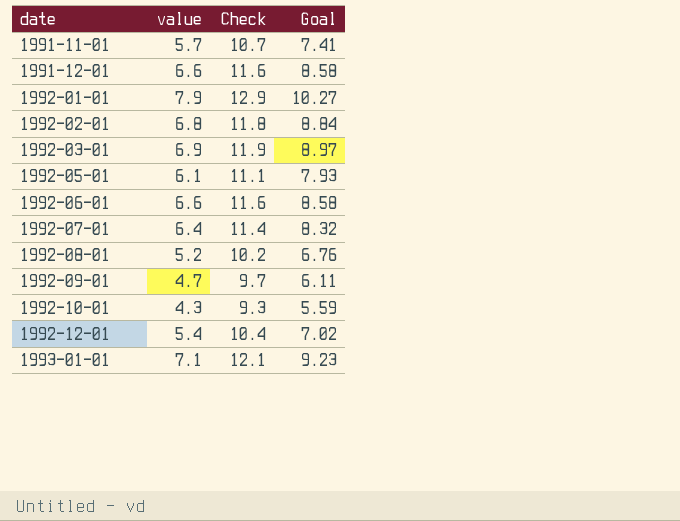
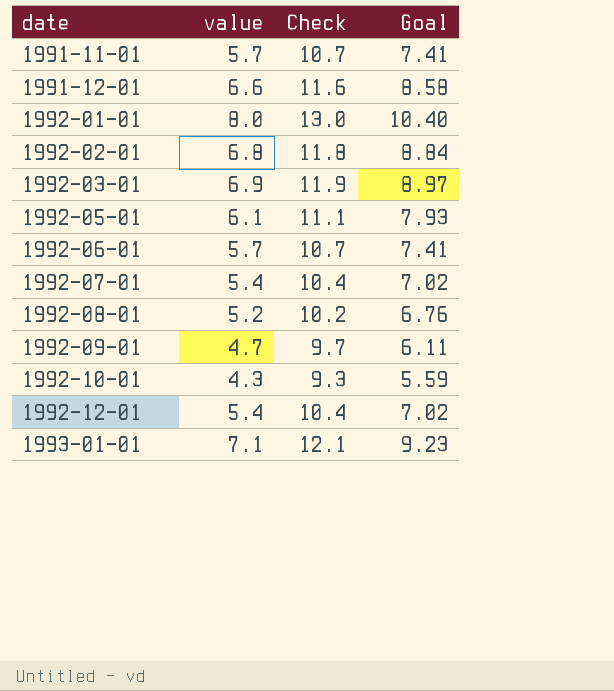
1992-01-01 | value: 7.9 -> 8.0
1992-01-01 | Check: 12.9 -> 13.0
1992-01-01 | Goal: 10.27 -> 10.40
1992-06-01 | value: 6.6 -> 5.7
1992-06-01 | Check: 11.6 -> 10.7
1992-06-01 | Goal: 8.58 -> 7.41
1992-07-01 | value: 6.4 -> 5.4
1992-07-01 | Check: 11.4 -> 10.4
1992-07-01 | Goal: 8.32 -> 7.02

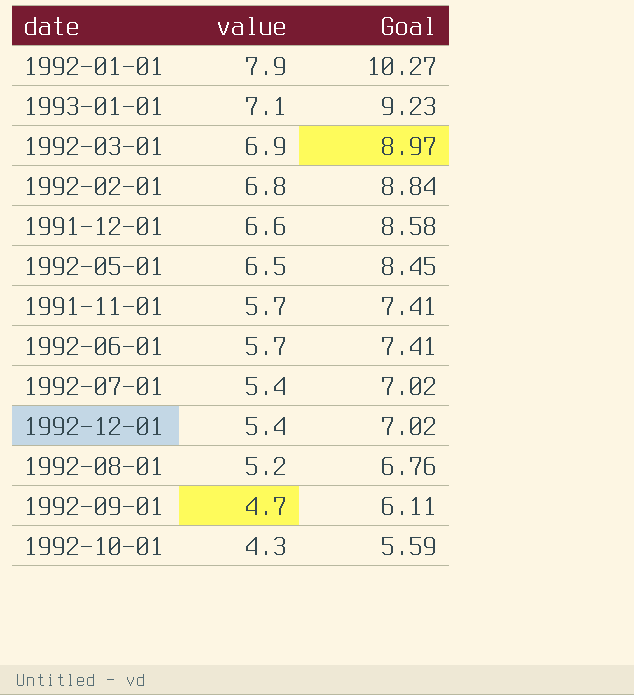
row order: date ascending -> value descending
column Check | formula: [value] + 5 -> none
1992-01-01 | value: 8.0 -> 7.9
1992-01-01 | Goal: 10.40 -> 10.27
1992-05-01 | value: 6.1 -> 6.5
1992-05-01 | Goal: 7.93 -> 8.45

